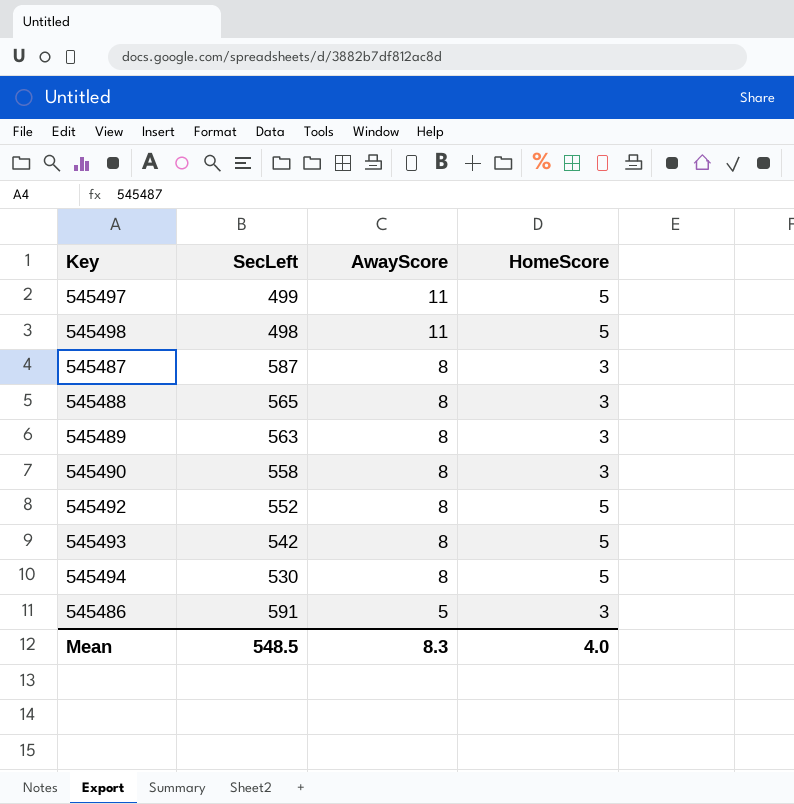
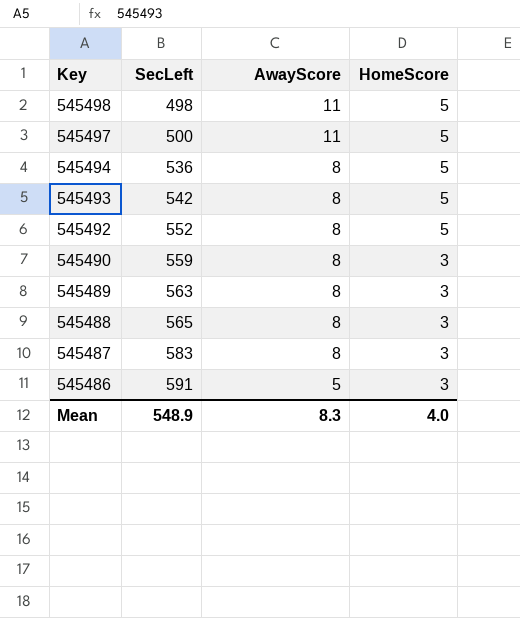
row order: AwayScore descending -> Key descending
545497 | SecLeft: 499 -> 500
545494 | SecLeft: 530 -> 536
545490 | SecLeft: 558 -> 559
545487 | SecLeft: 587 -> 583
Mean | SecLeft: 548.5 -> 548.9

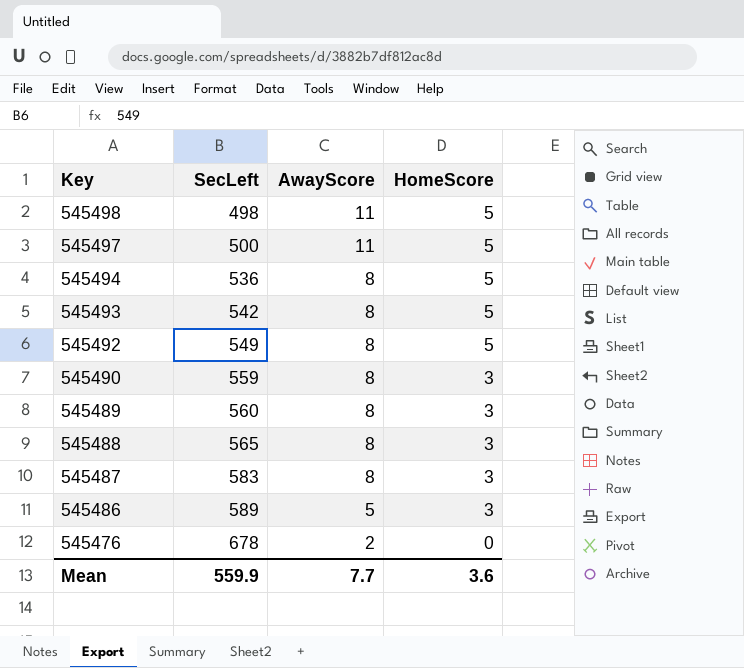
545492 | SecLeft: 552 -> 549
545489 | SecLeft: 563 -> 560
545486 | SecLeft: 591 -> 589
row 545476: none -> 678 | 2 | 0
Mean | SecLeft: 548.9 -> 559.9
Mean | AwayScore: 8.3 -> 7.7
Mean | HomeScore: 4.0 -> 3.6

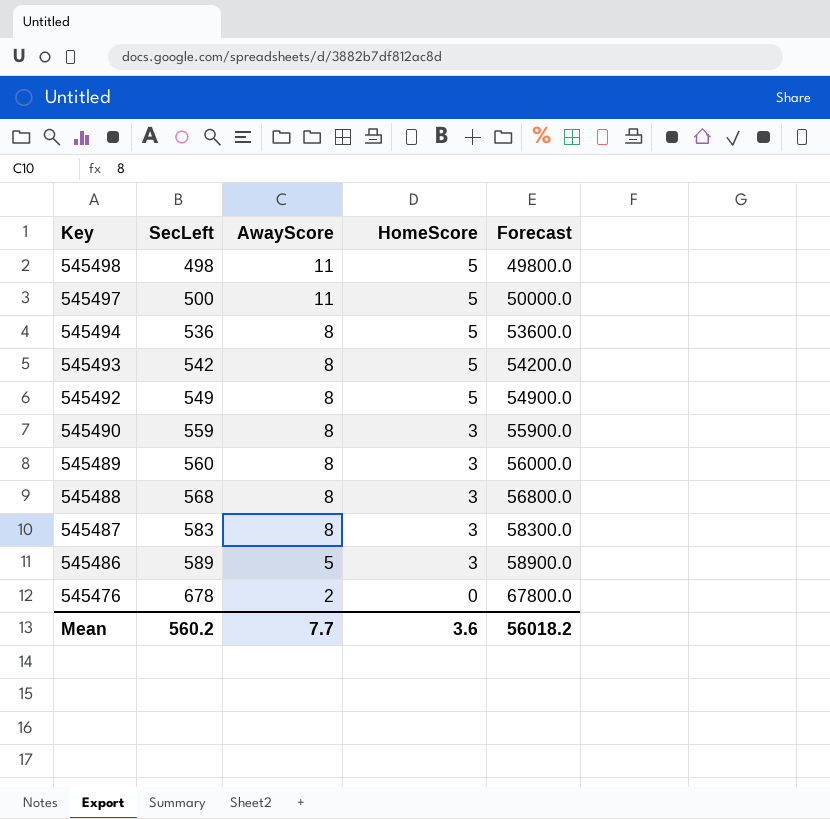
column Forecast | formula: none -> [SecLeft] * 100
545488 | SecLeft: 565 -> 568
Mean | SecLeft: 559.9 -> 560.2

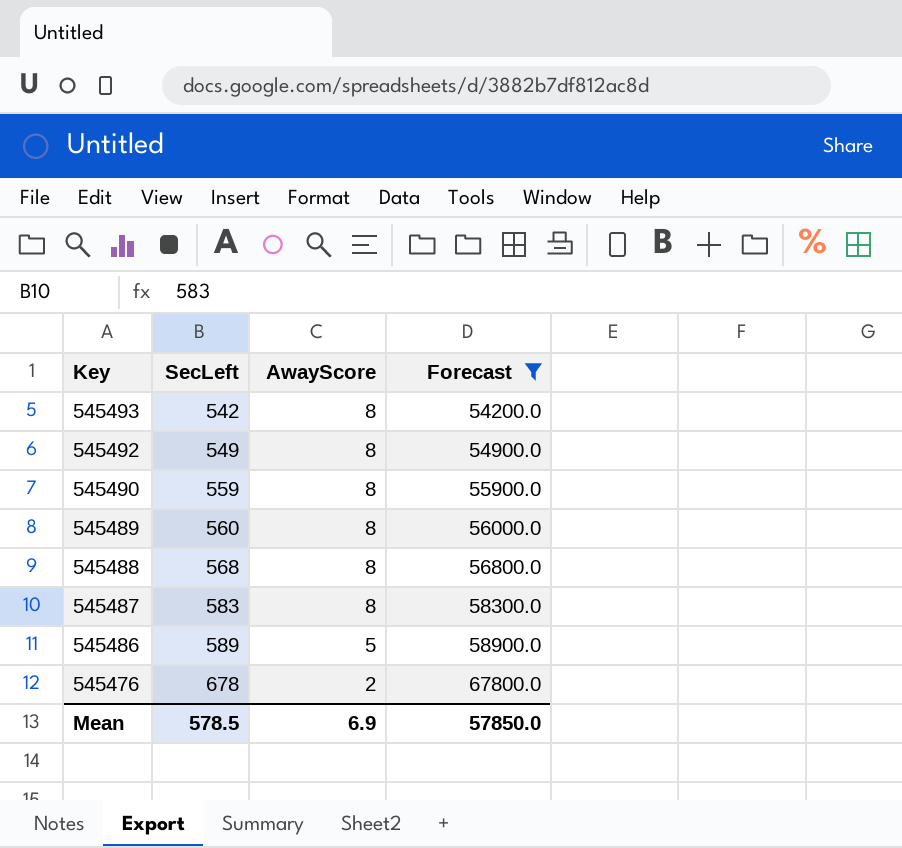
filter: none -> Forecast >= 54200.0
column HomeScore | position: 4 -> none
Mean | SecLeft: 560.2 -> 578.5
Mean | AwayScore: 7.7 -> 6.9
Mean | Forecast: 56018.2 -> 57850.0

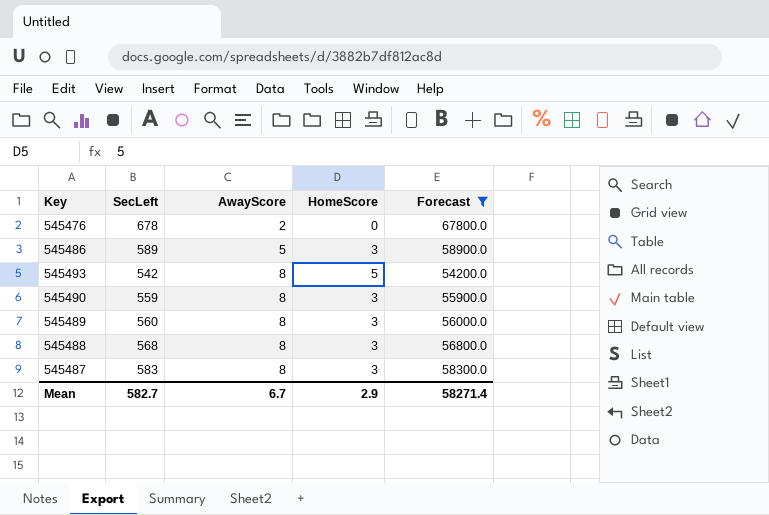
row order: Key descending -> AwayScore ascending
column HomeScore | position: none -> 4
row 545492: 549 | 8 | 54900.0 -> none
Mean | SecLeft: 578.5 -> 582.7
Mean | AwayScore: 6.9 -> 6.7
Mean | Forecast: 57850.0 -> 58271.4

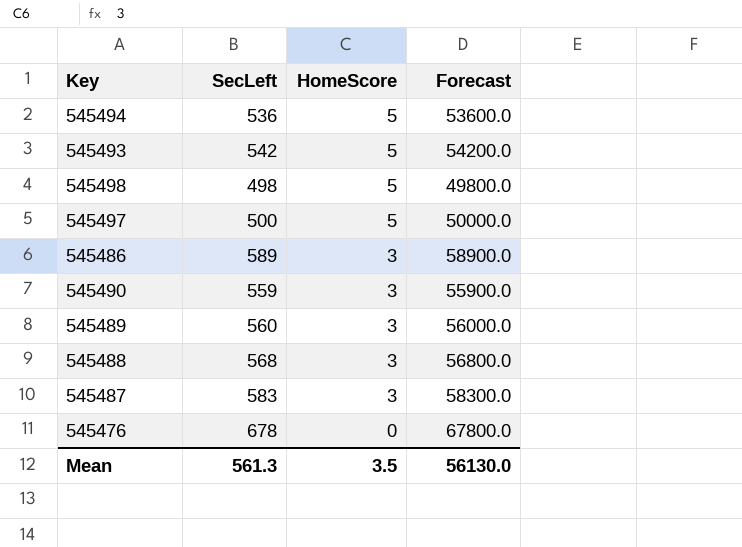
filter: Forecast >= 54200.0 -> none
row order: AwayScore ascending -> HomeScore descending
column AwayScore | position: 3 -> none
Mean | SecLeft: 582.7 -> 561.3
Mean | HomeScore: 2.9 -> 3.5
Mean | Forecast: 58271.4 -> 56130.0

